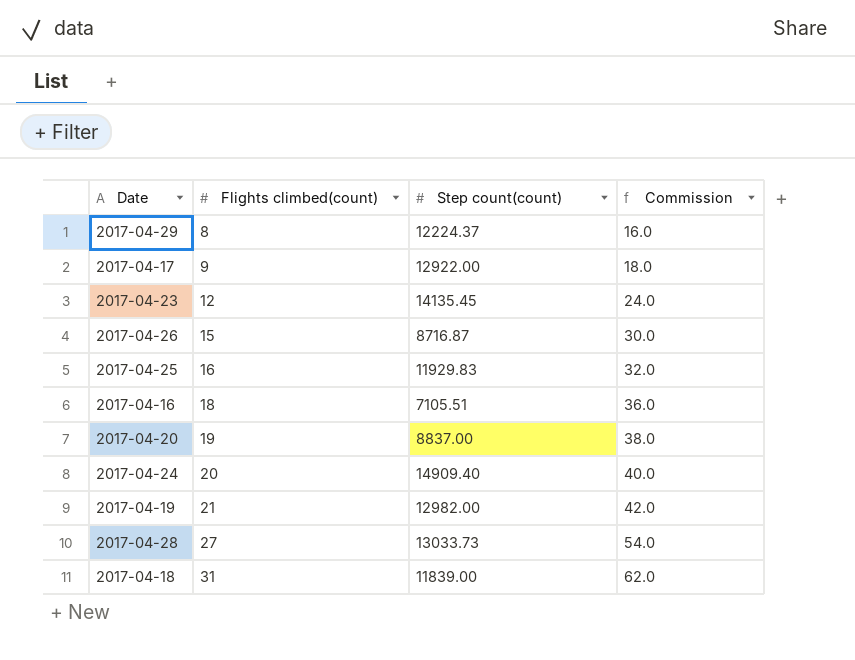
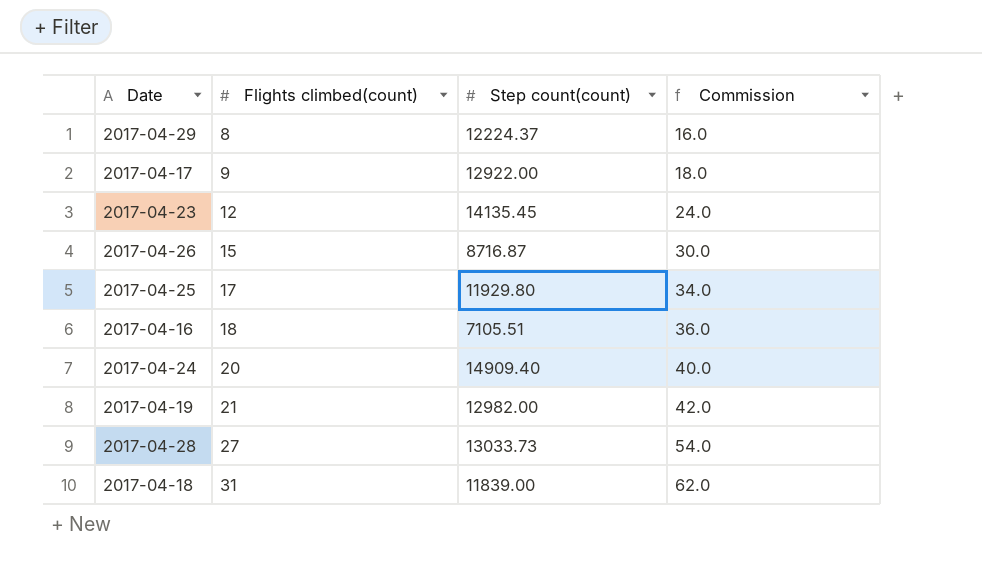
row 2017-04-20: 19 | 8837.00 | 38.0 -> none
2017-04-25 | Flights climbed(count): 16 -> 17
2017-04-25 | Step count(count): 11929.83 -> 11929.80
2017-04-25 | Commission: 32.0 -> 34.0

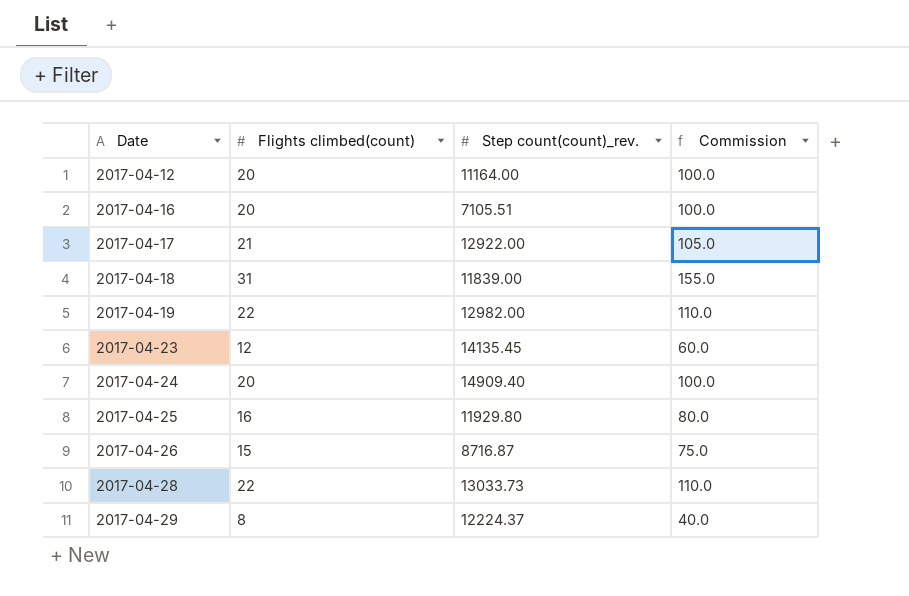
row order: Flights climbed(count) ascending -> Date ascending
column name: Step count(count) -> Step count(count)_rev.
column Commission | formula: [Flights climbed(count)] * 2 -> [Flights climbed(count)] * 5
row 2017-04-12: none -> 20 | 11164.00 | 100.0
2017-04-16 | Flights climbed(count): 18 -> 20
2017-04-17 | Flights climbed(count): 9 -> 21
2017-04-19 | Flights climbed(count): 21 -> 22
2017-04-25 | Flights climbed(count): 17 -> 16
2017-04-28 | Flights climbed(count): 27 -> 22

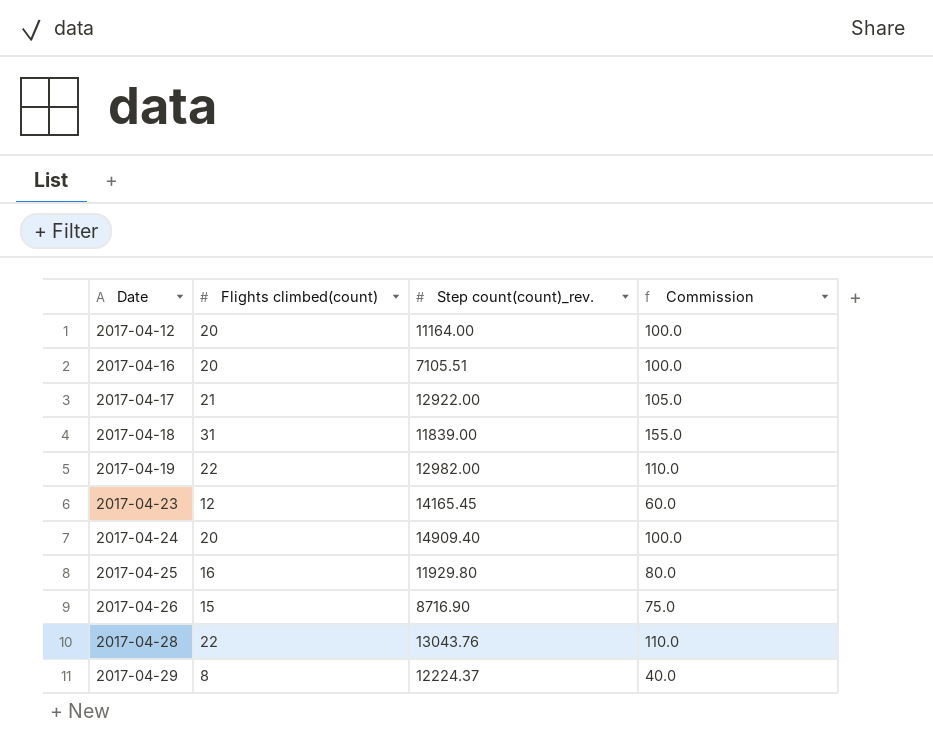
2017-04-23 | Step count(count)_rev.: 14135.45 -> 14165.45
2017-04-26 | Step count(count)_rev.: 8716.87 -> 8716.90
2017-04-28 | Step count(count)_rev.: 13033.73 -> 13043.76

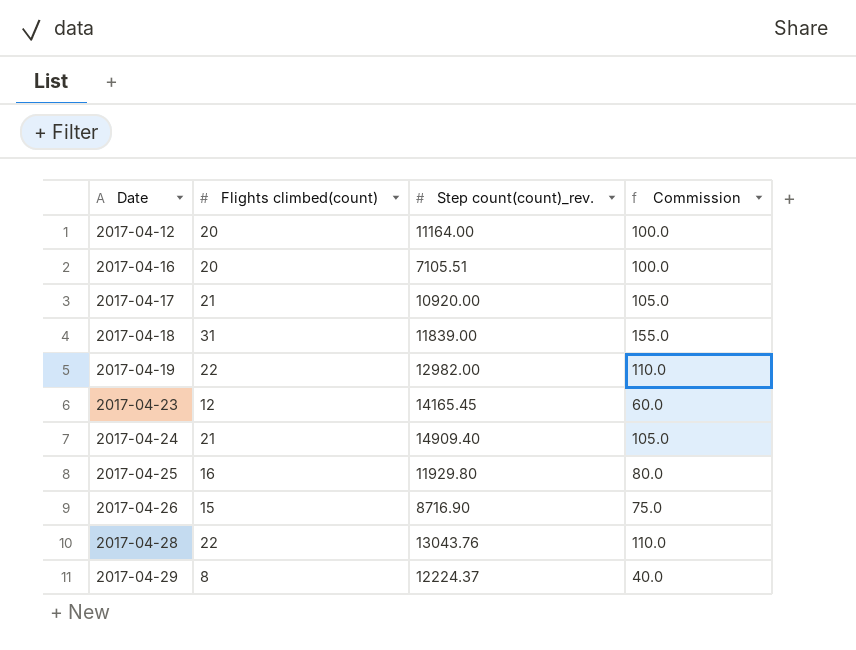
2017-04-17 | Step count(count)_rev.: 12922.00 -> 10920.00
2017-04-24 | Flights climbed(count): 20 -> 21
2017-04-24 | Commission: 100.0 -> 105.0

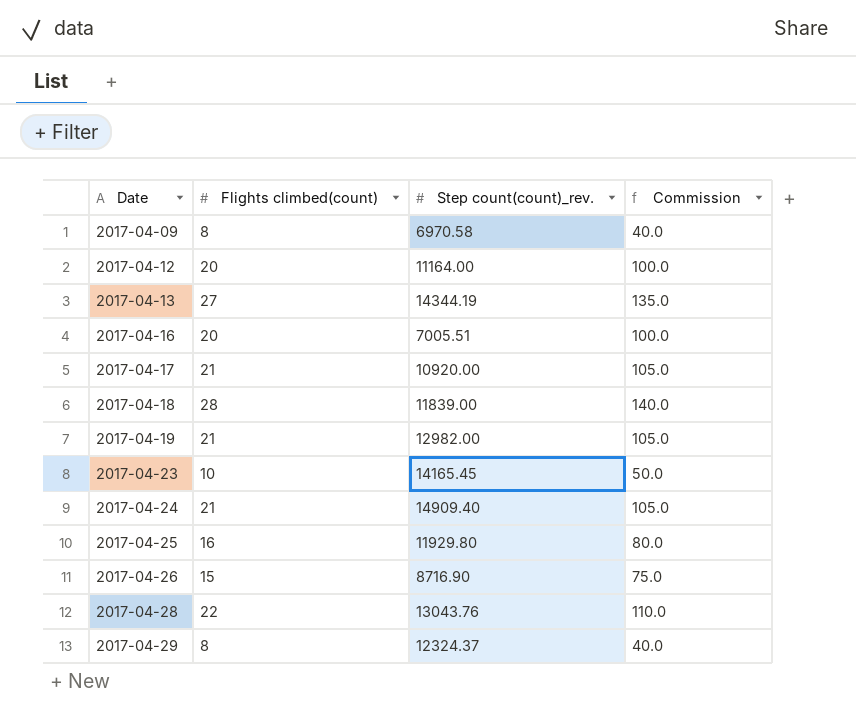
row 2017-04-09: none -> 8 | 6970.58 | 40.0
row 2017-04-13: none -> 27 | 14344.19 | 135.0
2017-04-16 | Step count(count)_rev.: 7105.51 -> 7005.51
2017-04-18 | Flights climbed(count): 31 -> 28
2017-04-18 | Commission: 155.0 -> 140.0
2017-04-19 | Flights climbed(count): 22 -> 21
2017-04-19 | Commission: 110.0 -> 105.0
2017-04-23 | Flights climbed(count): 12 -> 10
2017-04-23 | Commission: 60.0 -> 50.0
2017-04-29 | Step count(count)_rev.: 12224.37 -> 12324.37

